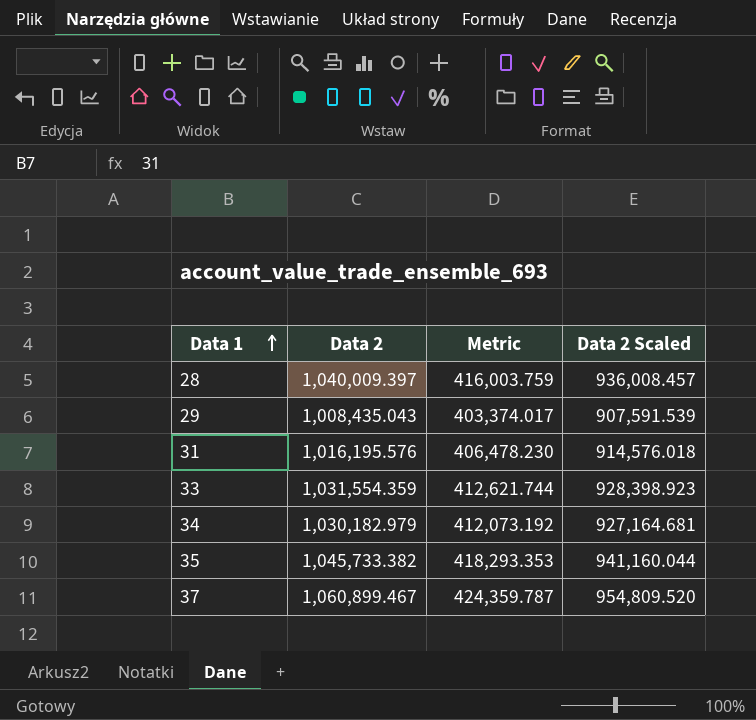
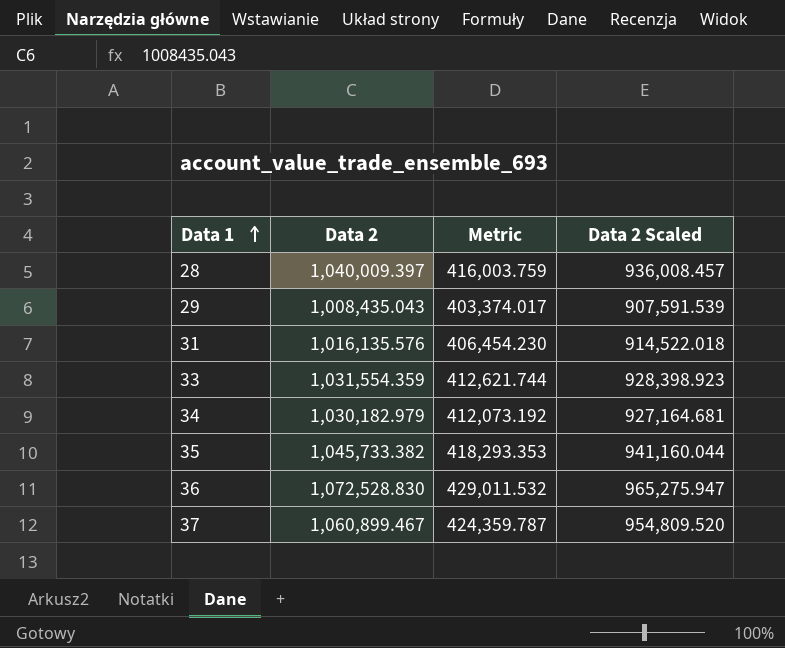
31 | Data 2: 1,016,195.576 -> 1,016,135.576
31 | Metric: 406,478.230 -> 406,454.230
31 | Data 2 Scaled: 914,576.018 -> 914,522.018
row 36: none -> 1,072,528.830 | 429,011.532 | 965,275.947

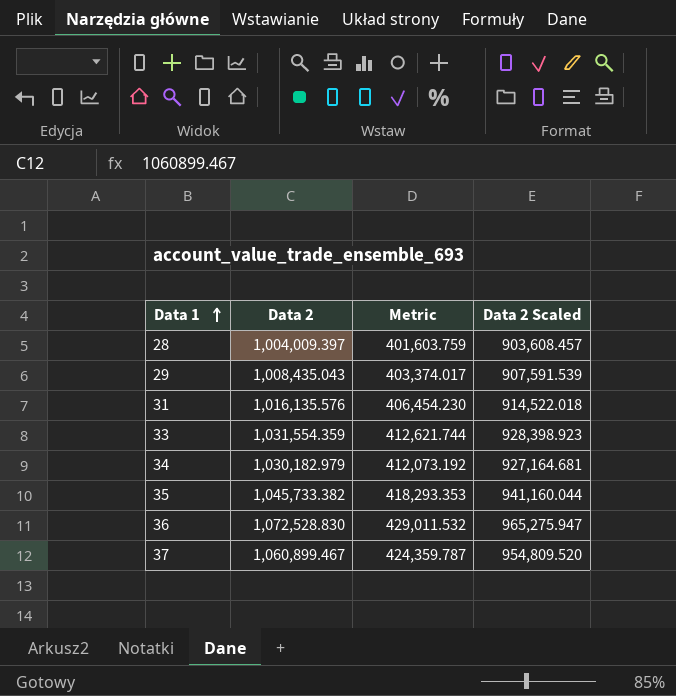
28 | Data 2: 1,040,009.397 -> 1,004,009.397
28 | Metric: 416,003.759 -> 401,603.759
28 | Data 2 Scaled: 936,008.457 -> 903,608.457

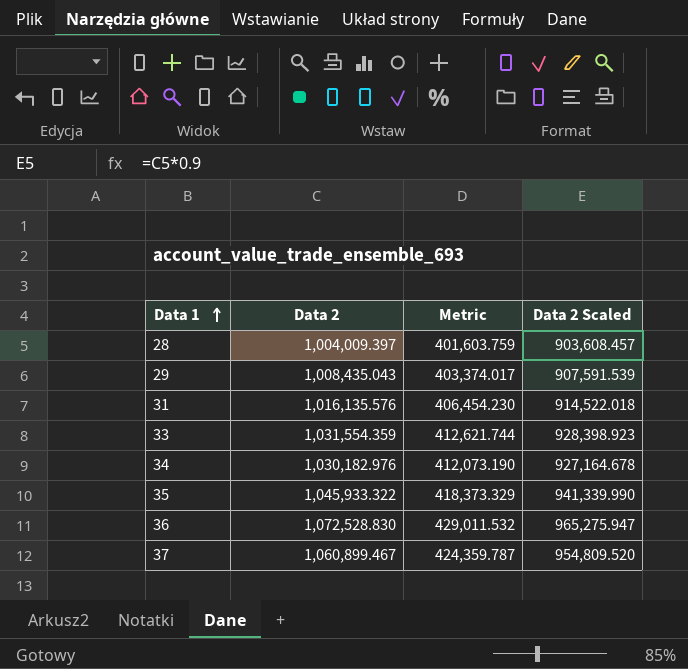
34 | Data 2: 1,030,182.979 -> 1,030,182.976
34 | Metric: 412,073.192 -> 412,073.190
34 | Data 2 Scaled: 927,164.681 -> 927,164.678
35 | Data 2: 1,045,733.382 -> 1,045,933.322
35 | Metric: 418,293.353 -> 418,373.329
35 | Data 2 Scaled: 941,160.044 -> 941,339.990

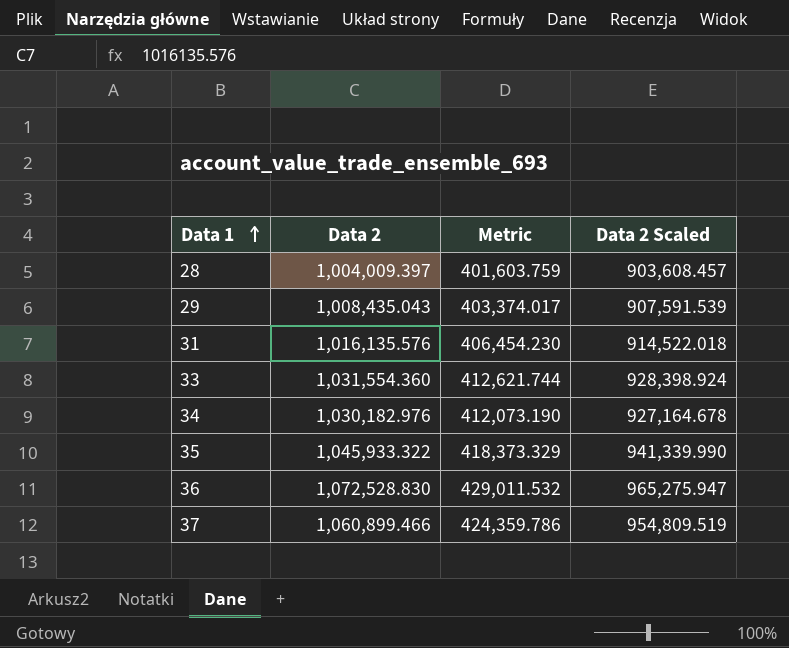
33 | Data 2: 1,031,554.359 -> 1,031,554.360
33 | Data 2 Scaled: 928,398.923 -> 928,398.924
37 | Data 2: 1,060,899.467 -> 1,060,899.466
37 | Metric: 424,359.787 -> 424,359.786
37 | Data 2 Scaled: 954,809.520 -> 954,809.519

